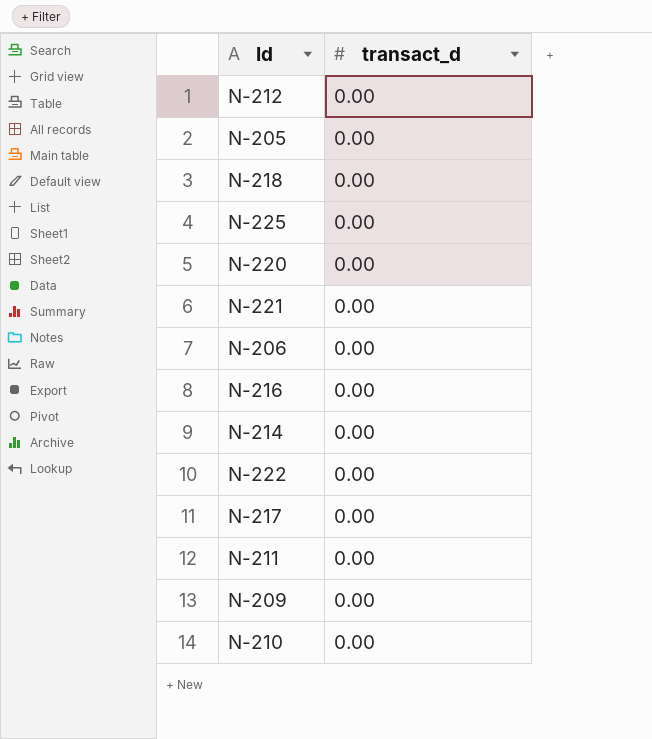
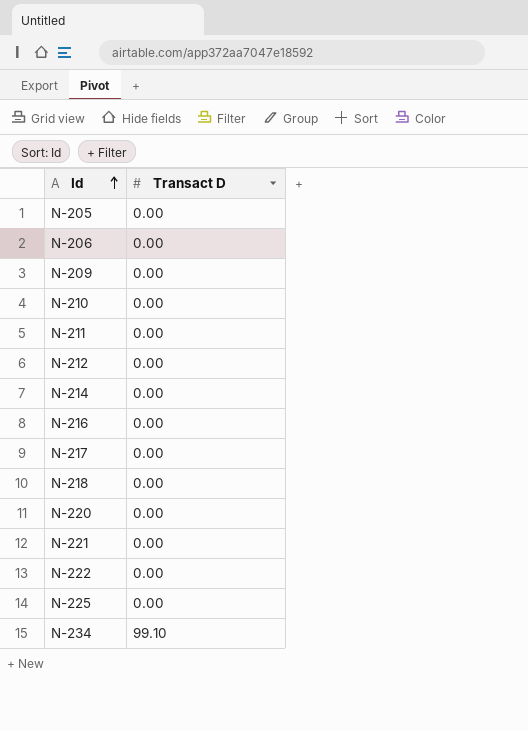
row order: none -> Id ascending
column name: transact_d -> Transact D
row N-234: none -> 99.10

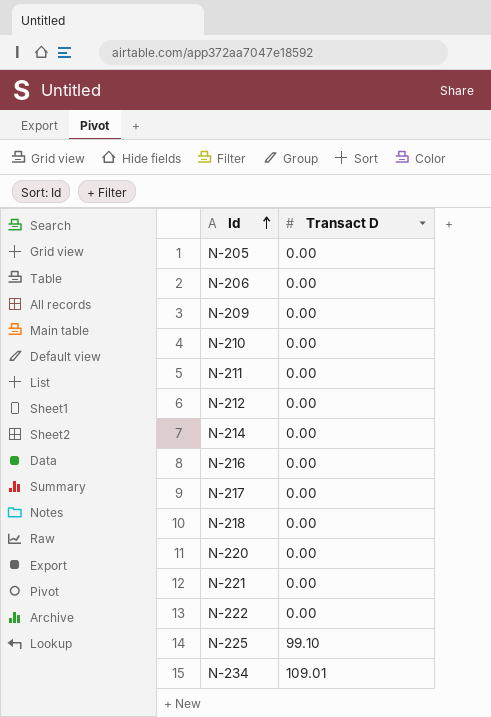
N-225 | Transact D: 0.00 -> 99.10
N-234 | Transact D: 99.10 -> 109.01

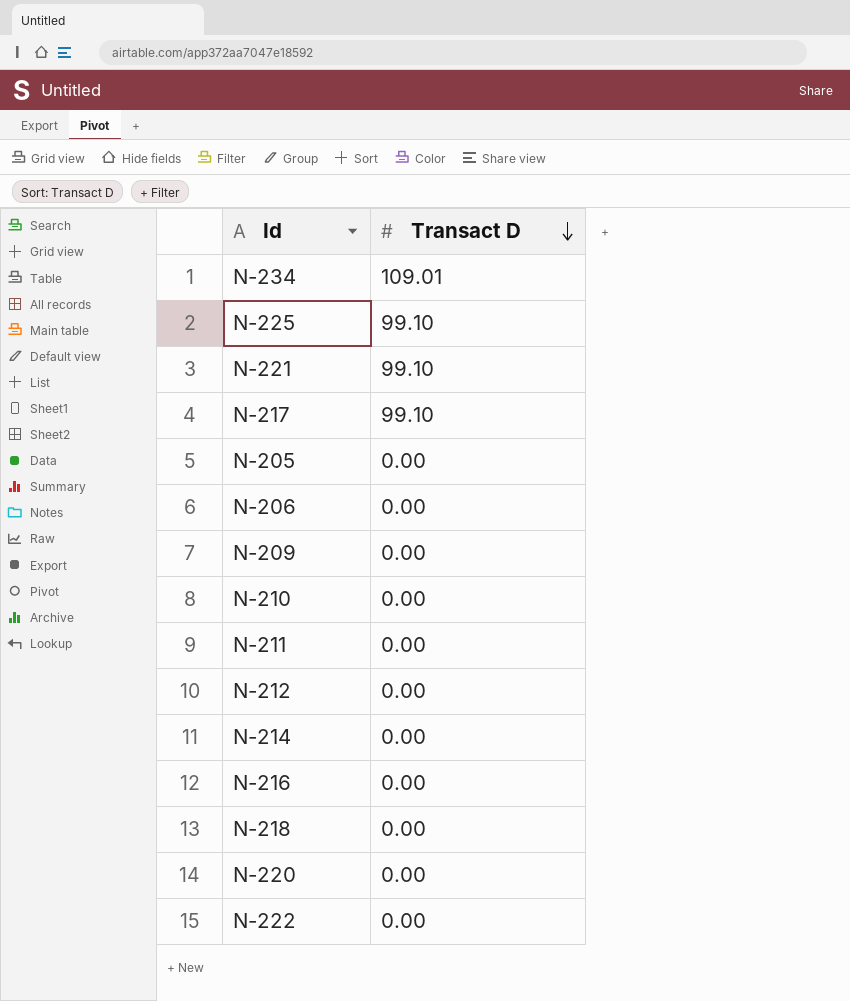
row order: Id ascending -> Transact D descending
N-221 | Transact D: 0.00 -> 99.10
N-217 | Transact D: 0.00 -> 99.10

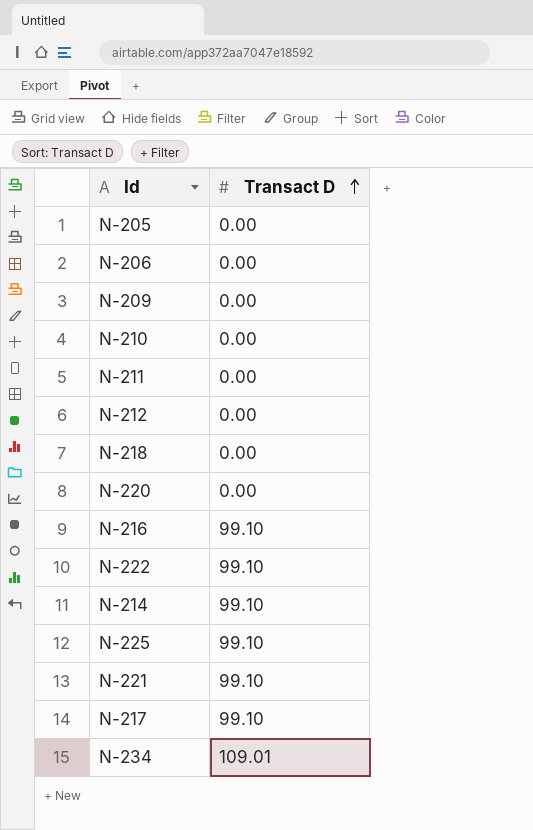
row order: Transact D descending -> Transact D ascending
N-216 | Transact D: 0.00 -> 99.10
N-222 | Transact D: 0.00 -> 99.10
N-214 | Transact D: 0.00 -> 99.10

